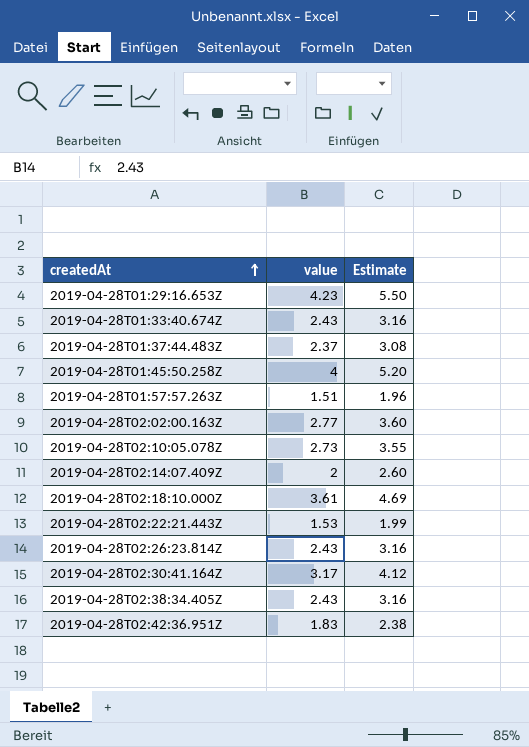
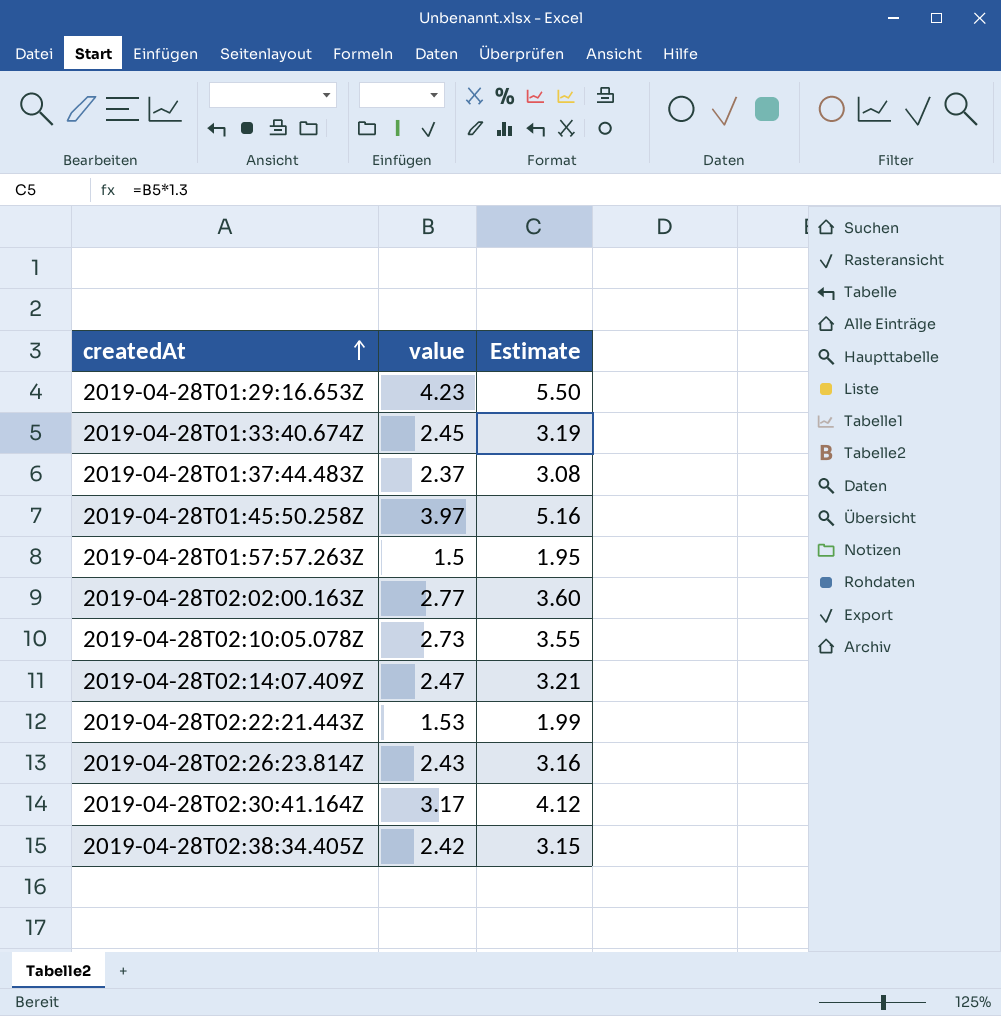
row 2019-04-28T02:18:10.000Z: 3.61 | 4.69 -> none
row 2019-04-28T02:42:36.951Z: 1.83 | 2.38 -> none
2019-04-28T01:33:40.674Z | value: 2.43 -> 2.45
2019-04-28T01:33:40.674Z | Estimate: 3.16 -> 3.19
2019-04-28T01:45:50.258Z | value: 4 -> 3.97
2019-04-28T01:45:50.258Z | Estimate: 5.20 -> 5.16
2019-04-28T01:57:57.263Z | value: 1.51 -> 1.5
2019-04-28T01:57:57.263Z | Estimate: 1.96 -> 1.95
2019-04-28T02:14:07.409Z | value: 2 -> 2.47
2019-04-28T02:14:07.409Z | Estimate: 2.60 -> 3.21
2019-04-28T02:38:34.405Z | value: 2.43 -> 2.42
2019-04-28T02:38:34.405Z | Estimate: 3.16 -> 3.15

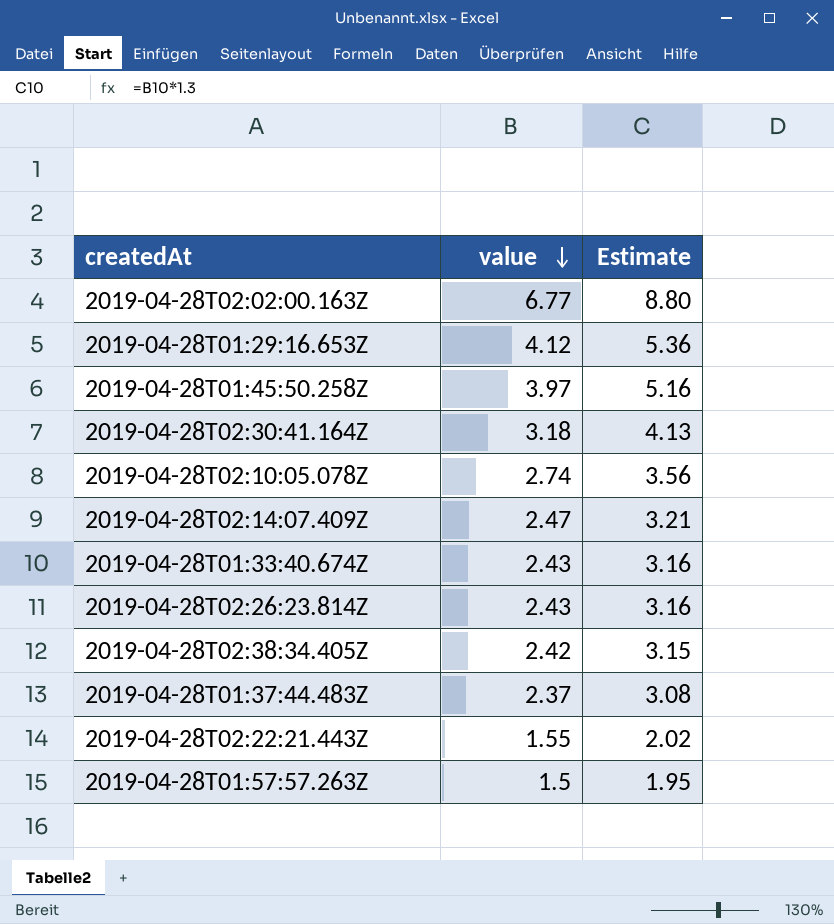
row order: createdAt ascending -> value descending
2019-04-28T02:02:00.163Z | value: 2.77 -> 6.77
2019-04-28T02:02:00.163Z | Estimate: 3.60 -> 8.80
2019-04-28T01:29:16.653Z | value: 4.23 -> 4.12
2019-04-28T01:29:16.653Z | Estimate: 5.50 -> 5.36
2019-04-28T02:30:41.164Z | value: 3.17 -> 3.18
2019-04-28T02:30:41.164Z | Estimate: 4.12 -> 4.13
2019-04-28T02:10:05.078Z | value: 2.73 -> 2.74
2019-04-28T02:10:05.078Z | Estimate: 3.55 -> 3.56
2019-04-28T01:33:40.674Z | value: 2.45 -> 2.43
2019-04-28T01:33:40.674Z | Estimate: 3.19 -> 3.16
2019-04-28T02:22:21.443Z | value: 1.53 -> 1.55
2019-04-28T02:22:21.443Z | Estimate: 1.99 -> 2.02

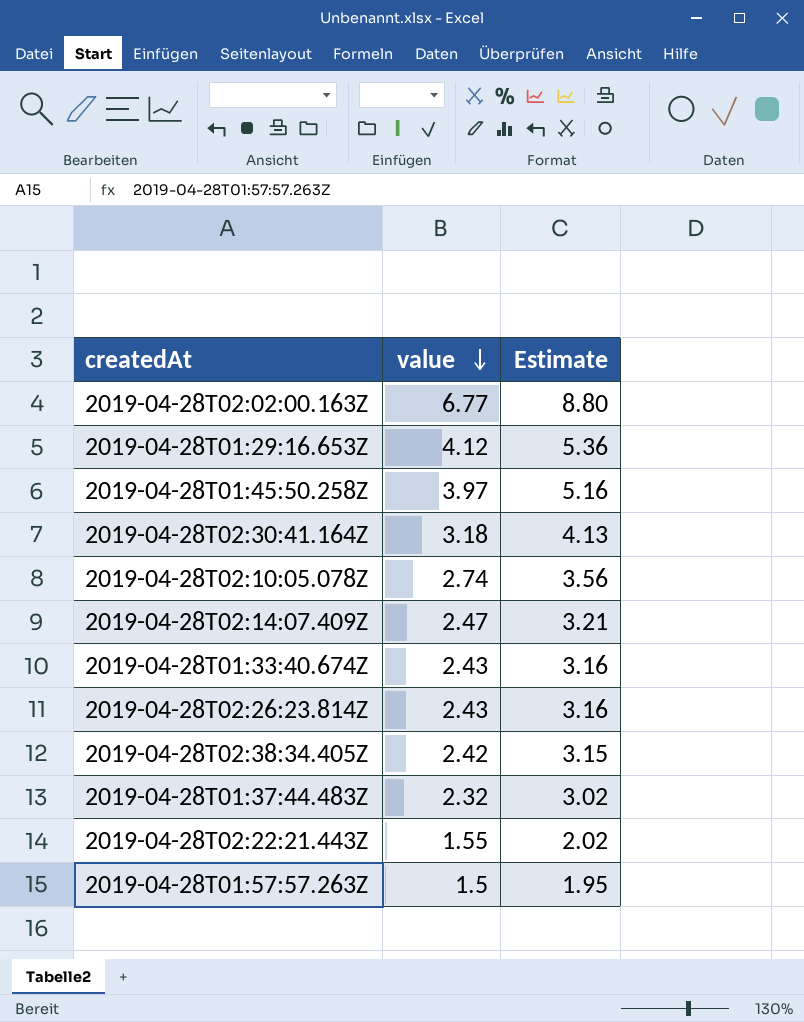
2019-04-28T01:37:44.483Z | value: 2.37 -> 2.32
2019-04-28T01:37:44.483Z | Estimate: 3.08 -> 3.02

